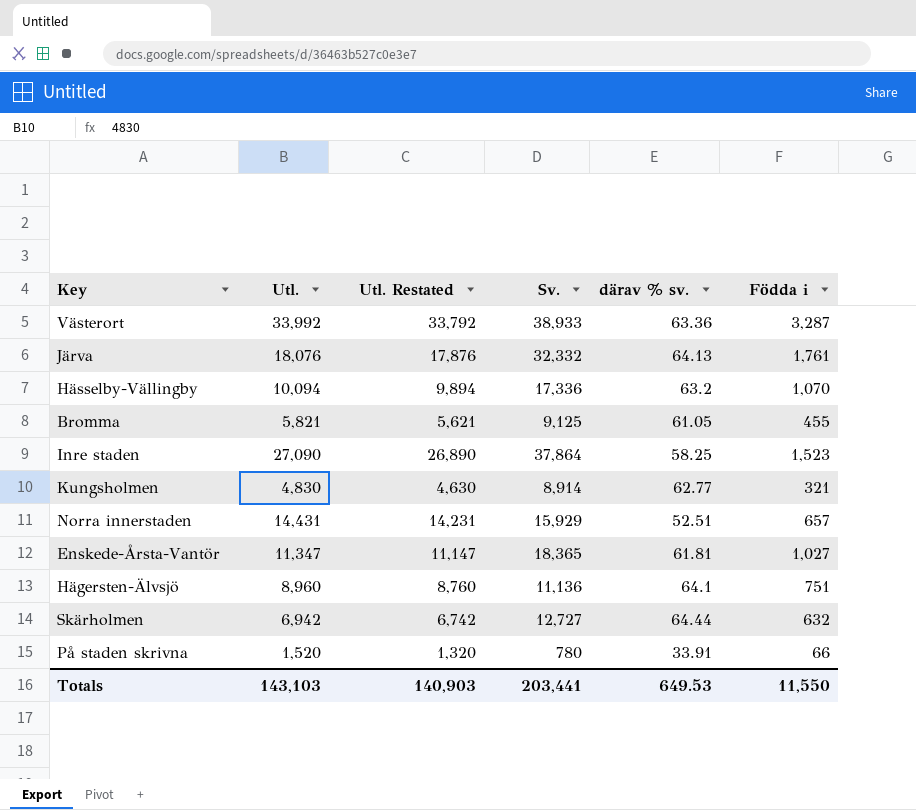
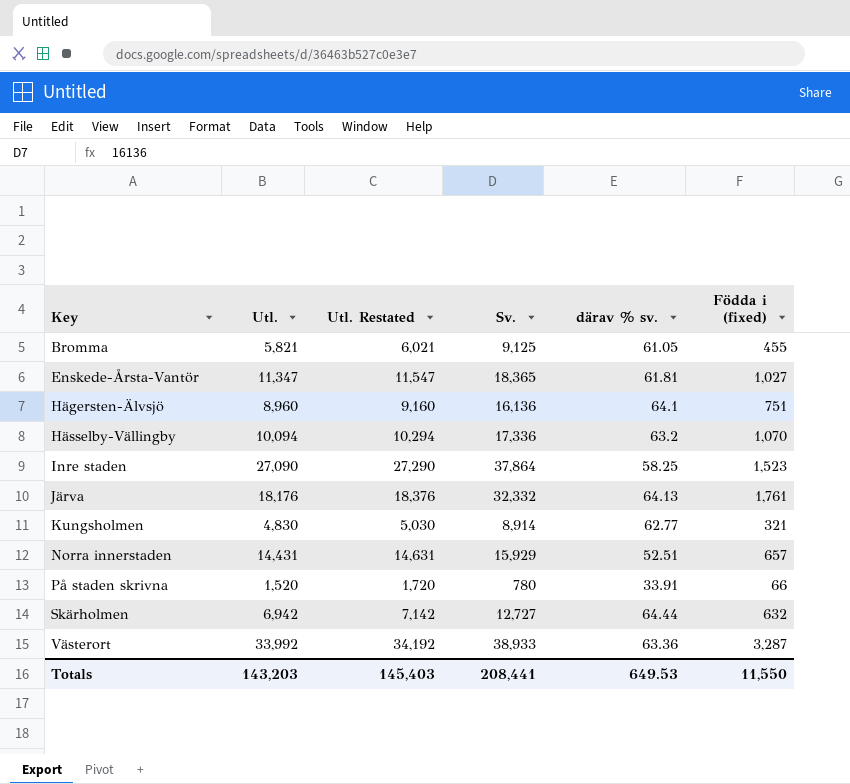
row order: none -> Key ascending
column Utl. Restated | formula: [Utl.] - 200 -> [Utl.] + 200
column name: Födda i -> Födda i (fixed)
Hägersten-Älvsjö | Sv.: 11,136 -> 16,136
Järva | Utl.: 18,076 -> 18,176
Totals | Utl.: 143,103 -> 143,203
Totals | Utl. Restated: 140,903 -> 145,403
Totals | Sv.: 203,441 -> 208,441

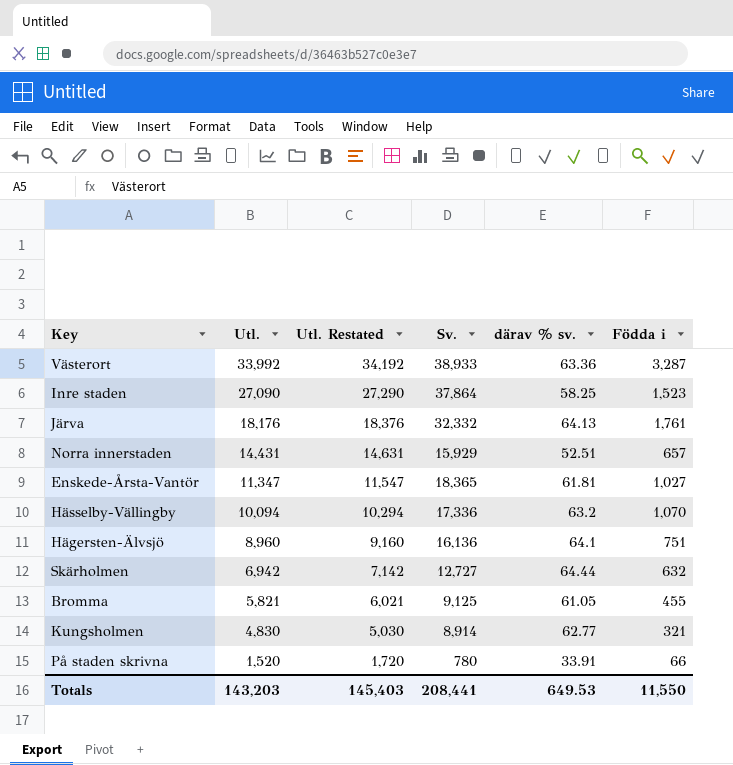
row order: Key ascending -> Utl. descending
column name: Födda i (fixed) -> Födda i

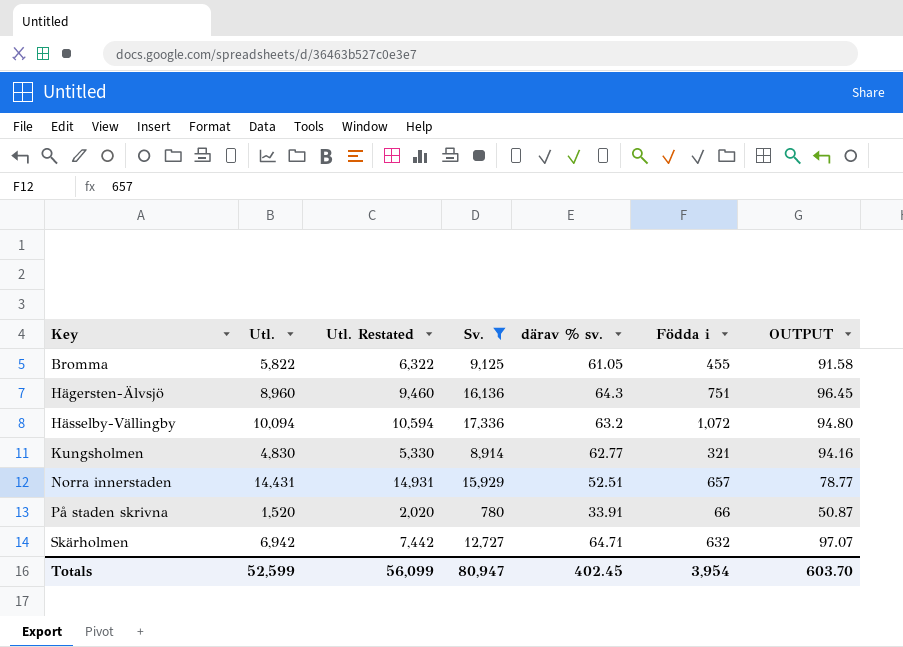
filter: none -> Sv. <= 17,336
row order: Utl. descending -> Key ascending
column Utl. Restated | formula: [Utl.] + 200 -> [Utl.] + 500
column OUTPUT | formula: none -> [därav % sv.] * 1.5
Bromma | Utl.: 5,821 -> 5,822
Hägersten-Älvsjö | därav % sv.: 64.1 -> 64.3
Hässelby-Vällingby | Födda i: 1,070 -> 1,072
Skärholmen | därav % sv.: 64.44 -> 64.71
Totals | Utl.: 143,203 -> 52,599
Totals | Utl. Restated: 145,403 -> 56,099
Totals | Sv.: 208,441 -> 80,947
Totals | därav % sv.: 649.53 -> 402.45
Totals | Födda i: 11,550 -> 3,954

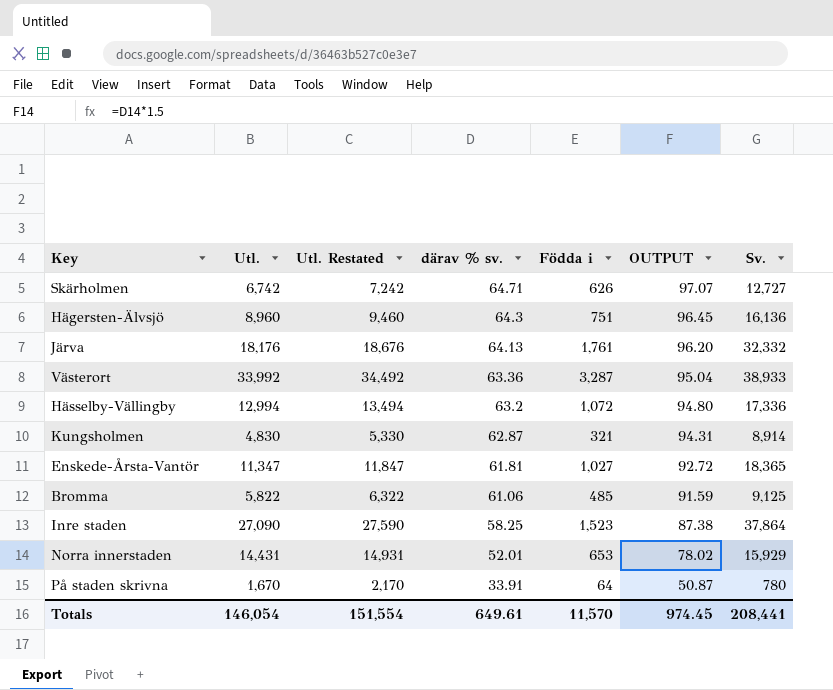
filter: Sv. <= 17,336 -> none
row order: Key ascending -> därav % sv. descending
column Sv. | position: 4 -> 7
Skärholmen | Utl.: 6,942 -> 6,742
Skärholmen | Utl. Restated: 7,442 -> 7,242
Skärholmen | Födda i: 632 -> 626
Hässelby-Vällingby | Utl.: 10,094 -> 12,994
Hässelby-Vällingby | Utl. Restated: 10,594 -> 13,494
Kungsholmen | därav % sv.: 62.77 -> 62.87
Kungsholmen | OUTPUT: 94.16 -> 94.31
Bromma | därav % sv.: 61.05 -> 61.06
Bromma | Födda i: 455 -> 485
Bromma | OUTPUT: 91.58 -> 91.59
Norra innerstaden | därav % sv.: 52.51 -> 52.01
Norra innerstaden | Födda i: 657 -> 653
Norra innerstaden | OUTPUT: 78.77 -> 78.02
På staden skrivna | Utl.: 1,520 -> 1,670
På staden skrivna | Utl. Restated: 2,020 -> 2,170
På staden skrivna | Födda i: 66 -> 64
Totals | Utl.: 52,599 -> 146,054
Totals | Utl. Restated: 56,099 -> 151,554
Totals | därav % sv.: 402.45 -> 649.61
Totals | Födda i: 3,954 -> 11,570
Totals | OUTPUT: 603.70 -> 974.45
Totals | Sv.: 80,947 -> 208,441

